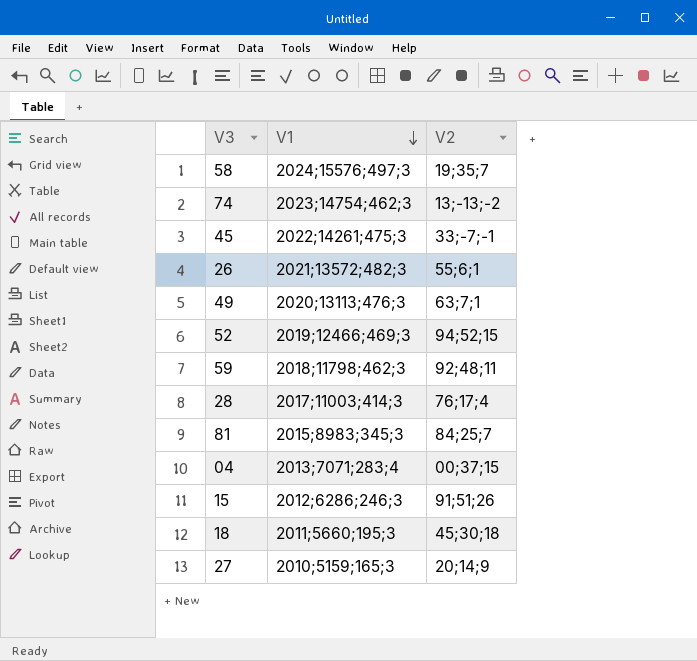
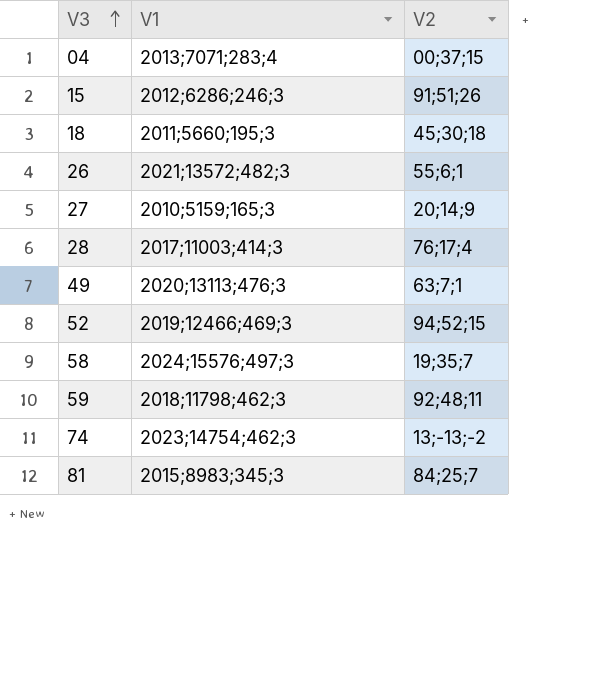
row order: V1 descending -> V3 ascending
row 45: 2022;14261;475;3 | 33;-7;-1 -> none

